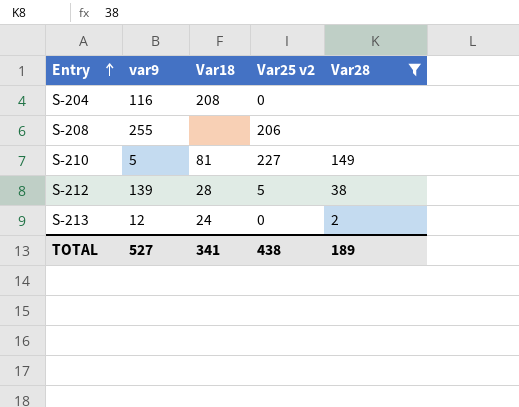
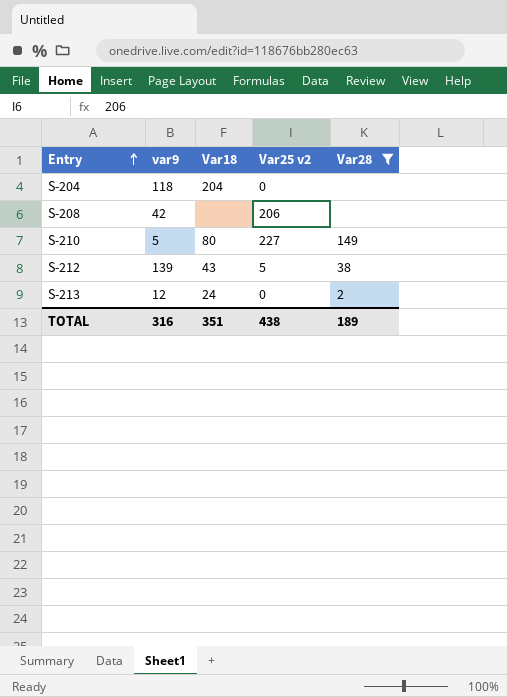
S-204 | var9: 116 -> 118
S-204 | Var18: 208 -> 204
S-208 | var9: 255 -> 42
S-210 | Var18: 81 -> 80
S-212 | Var18: 28 -> 43
TOTAL | var9: 527 -> 316
TOTAL | Var18: 341 -> 351

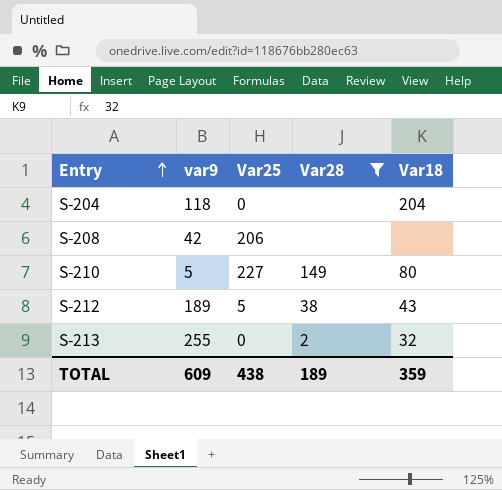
column name: Var25 v2 -> Var25
column Var18 | position: 3 -> 5
S-212 | var9: 139 -> 189
S-213 | var9: 12 -> 255
S-213 | Var18: 24 -> 32
TOTAL | var9: 316 -> 609
TOTAL | Var18: 351 -> 359

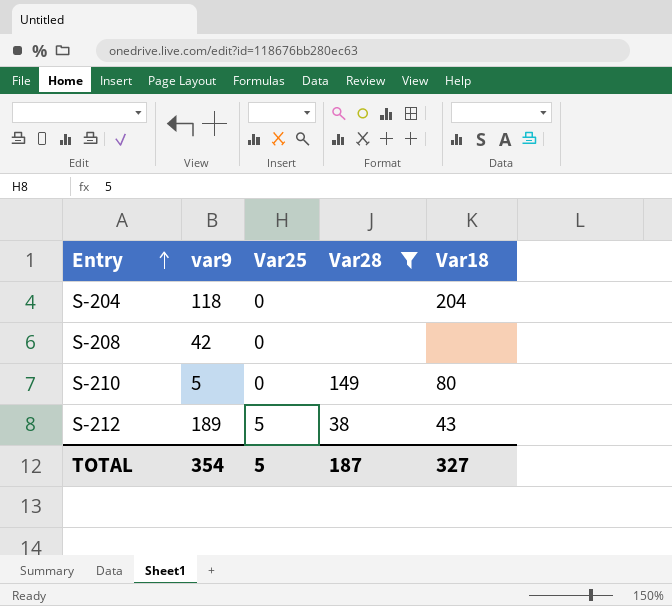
row S-213: 255 | 0 | 2 | 32 -> none
S-208 | Var25: 206 -> 0
S-210 | Var25: 227 -> 0
TOTAL | var9: 609 -> 354
TOTAL | Var25: 438 -> 5
TOTAL | Var28: 189 -> 187
TOTAL | Var18: 359 -> 327

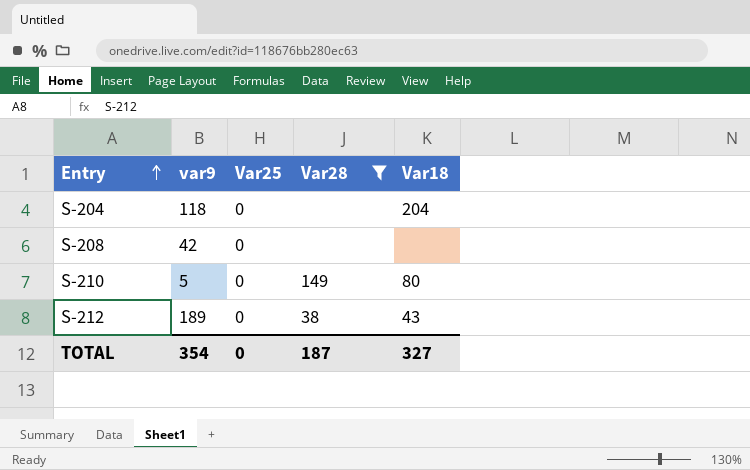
S-212 | Var25: 5 -> 0
TOTAL | Var25: 5 -> 0

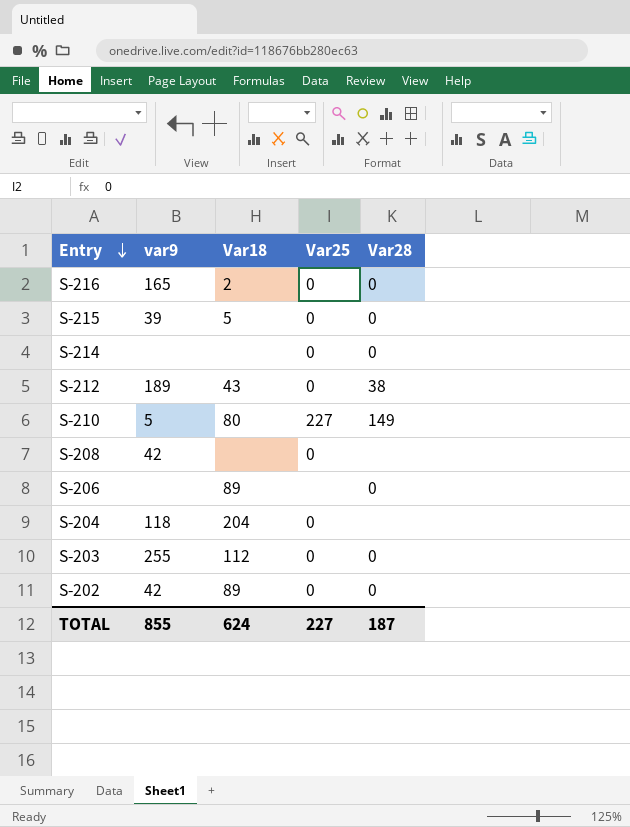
filter: Var28 != 0 -> none
row order: Entry ascending -> Entry descending
column Var18 | position: 5 -> 3
S-210 | Var25: 0 -> 227
TOTAL | var9: 354 -> 855
TOTAL | Var18: 327 -> 624
TOTAL | Var25: 0 -> 227

